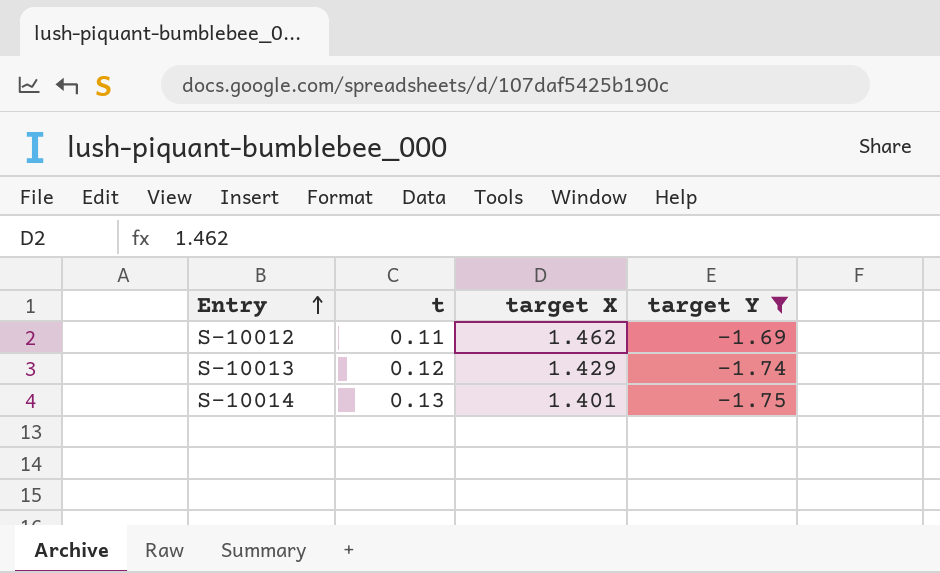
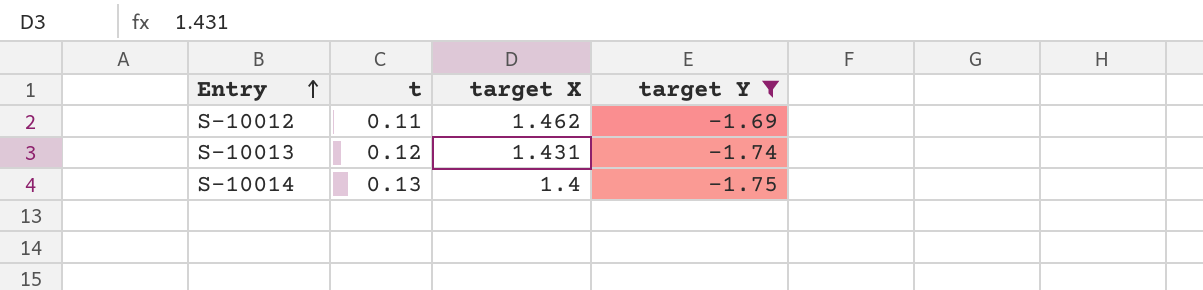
S-10013 | target X: 1.429 -> 1.431
S-10014 | target X: 1.401 -> 1.4

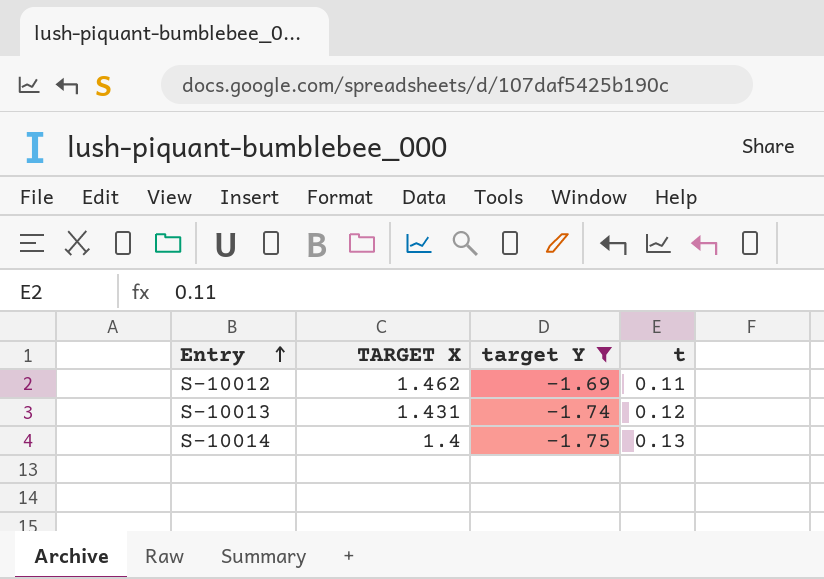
column name: target X -> TARGET X
column t | position: 2 -> 4

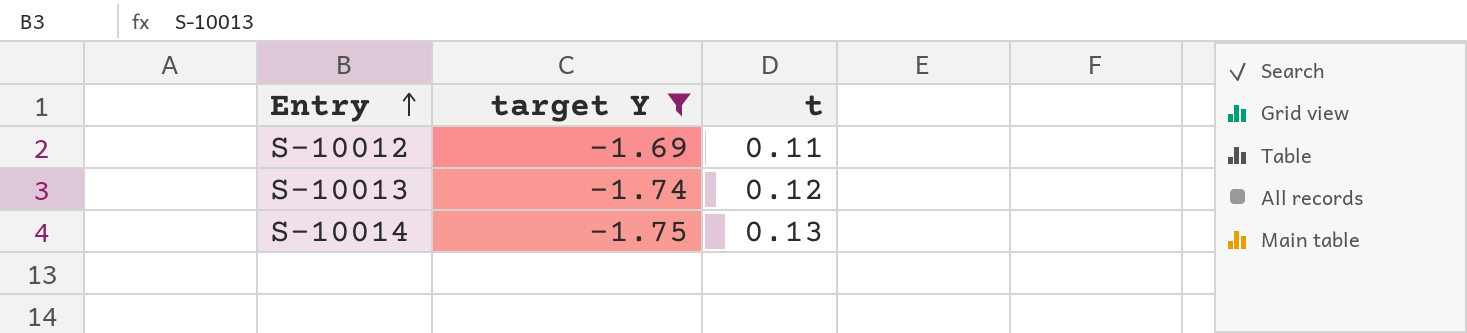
column TARGET X | position: 2 -> none

